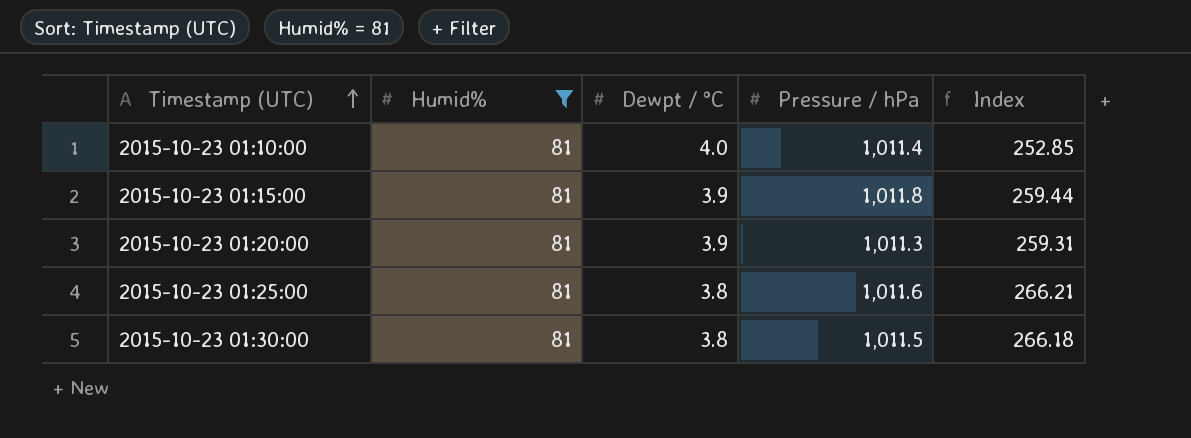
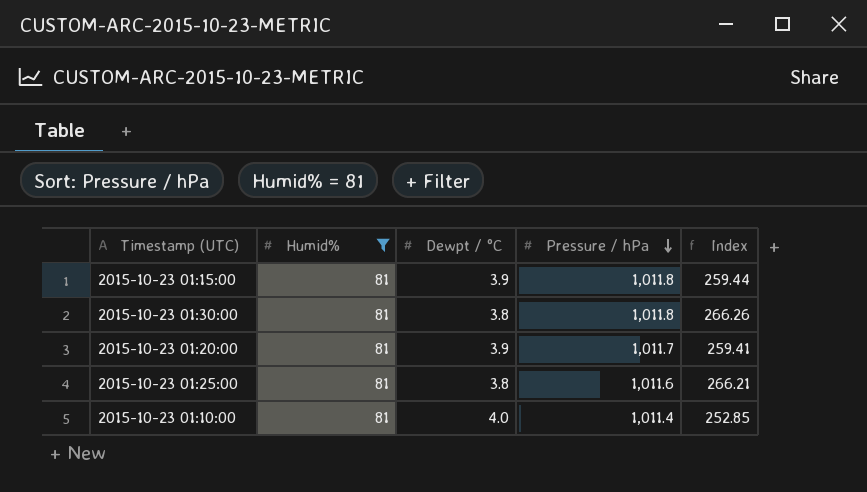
row order: Timestamp (UTC) ascending -> Pressure / hPa descending
2015-10-23 01:30:00 | Pressure / hPa: 1,011.5 -> 1,011.8
2015-10-23 01:30:00 | Index: 266.18 -> 266.26
2015-10-23 01:20:00 | Pressure / hPa: 1,011.3 -> 1,011.7
2015-10-23 01:20:00 | Index: 259.31 -> 259.41

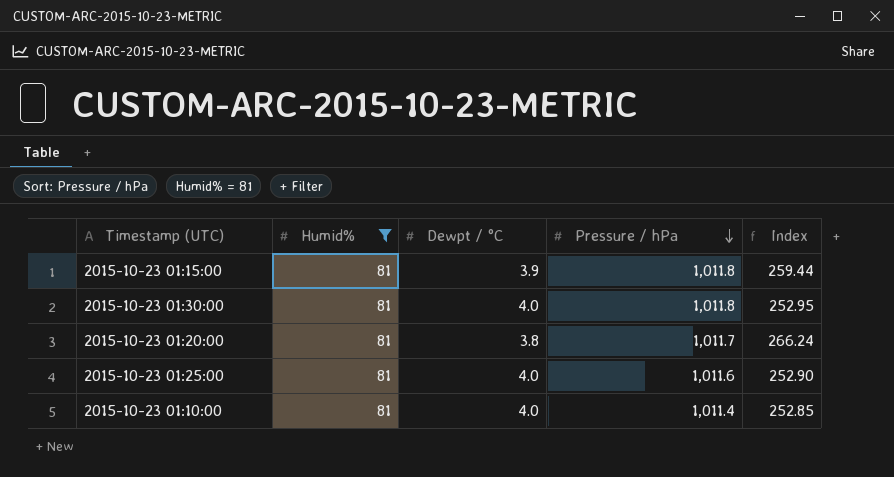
2015-10-23 01:30:00 | Dewpt / °C: 3.8 -> 4.0
2015-10-23 01:30:00 | Index: 266.26 -> 252.95
2015-10-23 01:20:00 | Dewpt / °C: 3.9 -> 3.8
2015-10-23 01:20:00 | Index: 259.41 -> 266.24
2015-10-23 01:25:00 | Dewpt / °C: 3.8 -> 4.0
2015-10-23 01:25:00 | Index: 266.21 -> 252.90

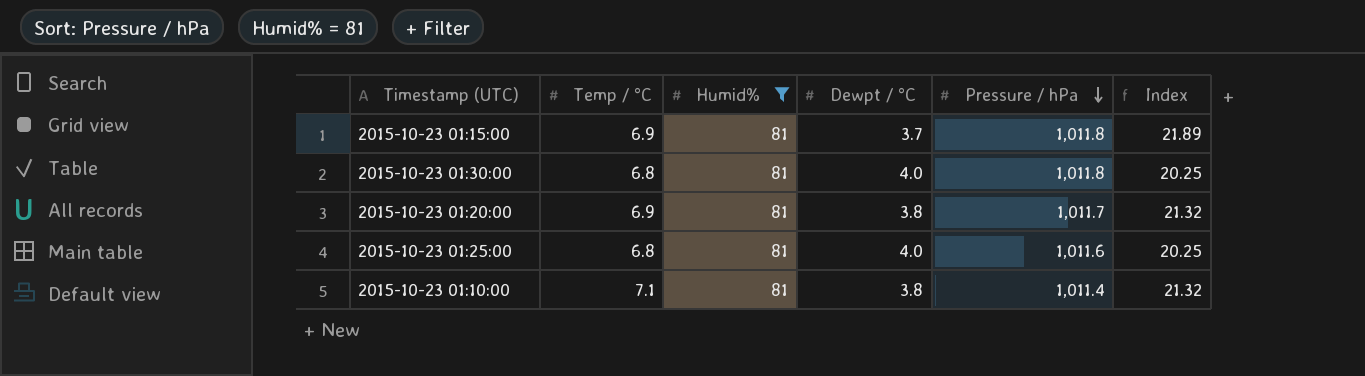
column Temp / °C | position: none -> 2
column Index | formula: [Pressure / hPa] / [Dewpt / °C] -> [Humid%] / [Dewpt / °C]
2015-10-23 01:15:00 | Dewpt / °C: 3.9 -> 3.7
2015-10-23 01:10:00 | Dewpt / °C: 4.0 -> 3.8

